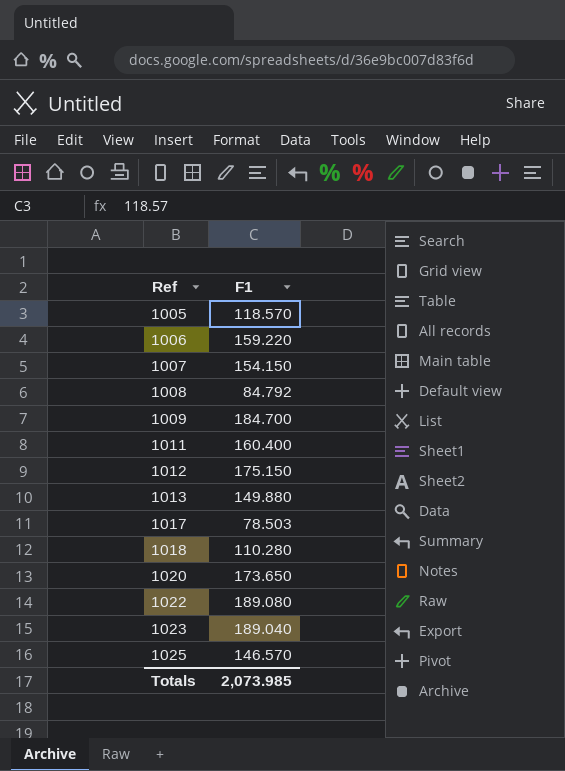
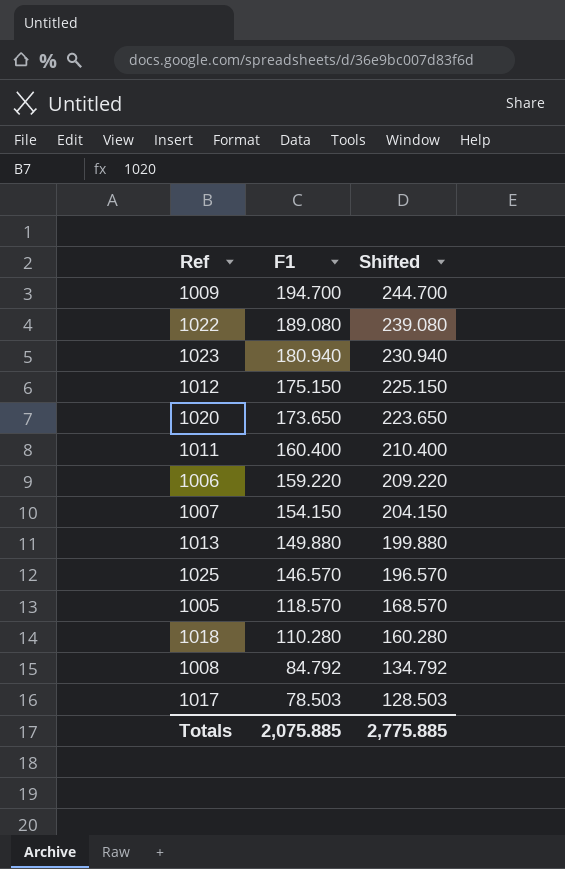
row order: Ref ascending -> F1 descending
column Shifted | formula: none -> [F1] + 50
1009 | F1: 184.700 -> 194.700
1023 | F1: 189.040 -> 180.940
Totals | F1: 2,073.985 -> 2,075.885

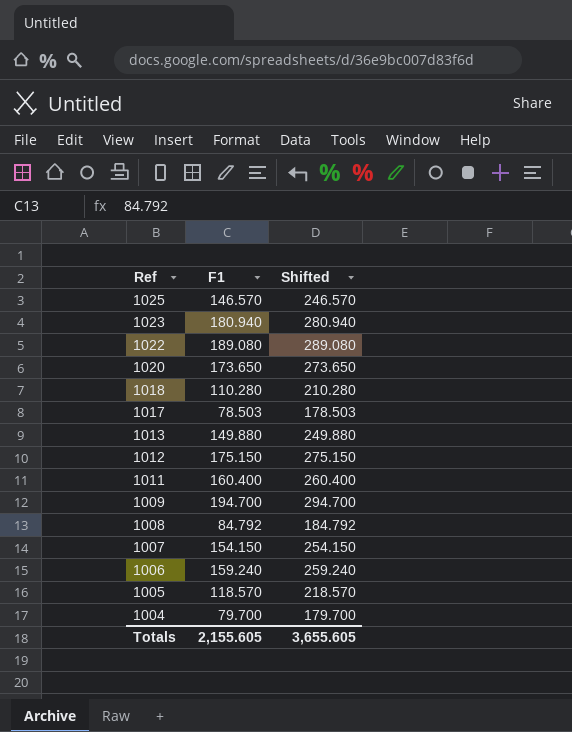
row order: F1 descending -> Ref descending
column Shifted | formula: [F1] + 50 -> [F1] + 100
1006 | F1: 159.220 -> 159.240
row 1004: none -> 79.700 | 179.700
Totals | F1: 2,075.885 -> 2,155.605
Totals | Shifted: 2,775.885 -> 3,655.605

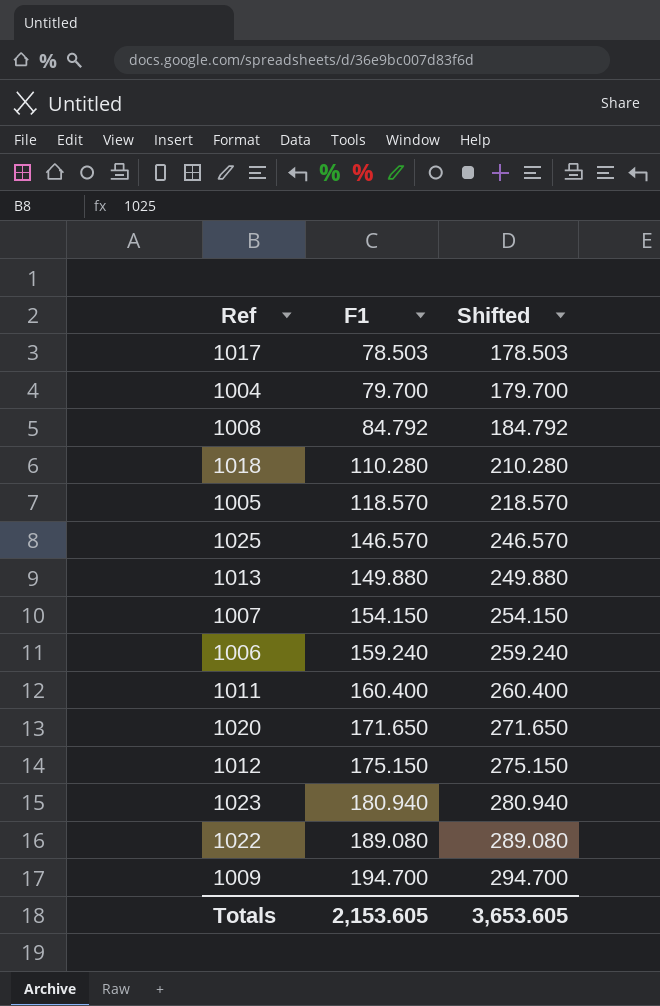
row order: Ref descending -> F1 ascending
1020 | F1: 173.650 -> 171.650
1020 | Shifted: 273.650 -> 271.650
Totals | F1: 2,155.605 -> 2,153.605
Totals | Shifted: 3,655.605 -> 3,653.605

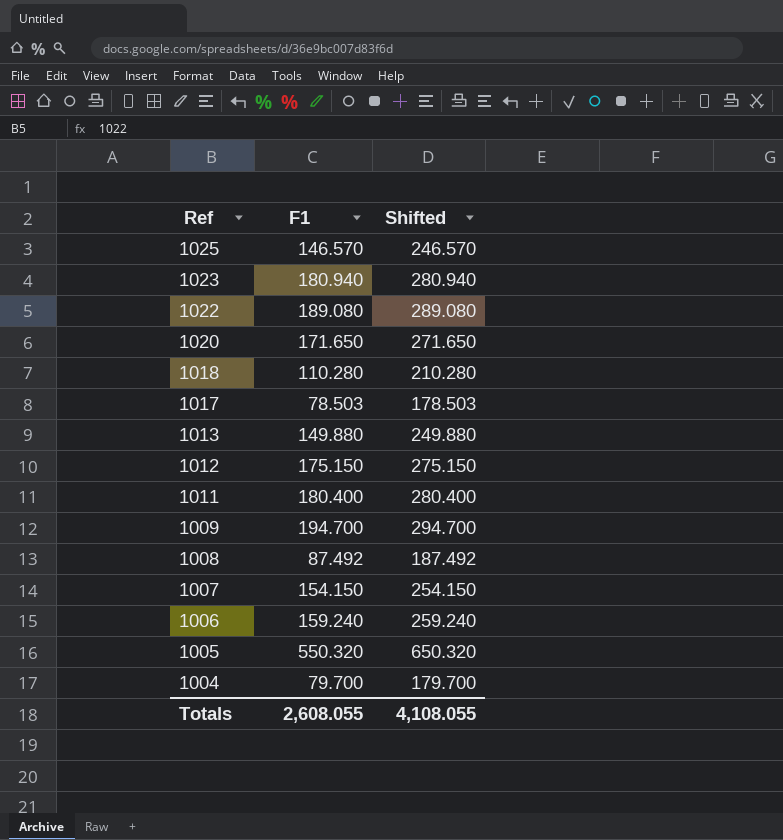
row order: F1 ascending -> Ref descending
1011 | F1: 160.400 -> 180.400
1011 | Shifted: 260.400 -> 280.400
1008 | F1: 84.792 -> 87.492
1008 | Shifted: 184.792 -> 187.492
1005 | F1: 118.570 -> 550.320
1005 | Shifted: 218.570 -> 650.320
Totals | F1: 2,153.605 -> 2,608.055
Totals | Shifted: 3,653.605 -> 4,108.055

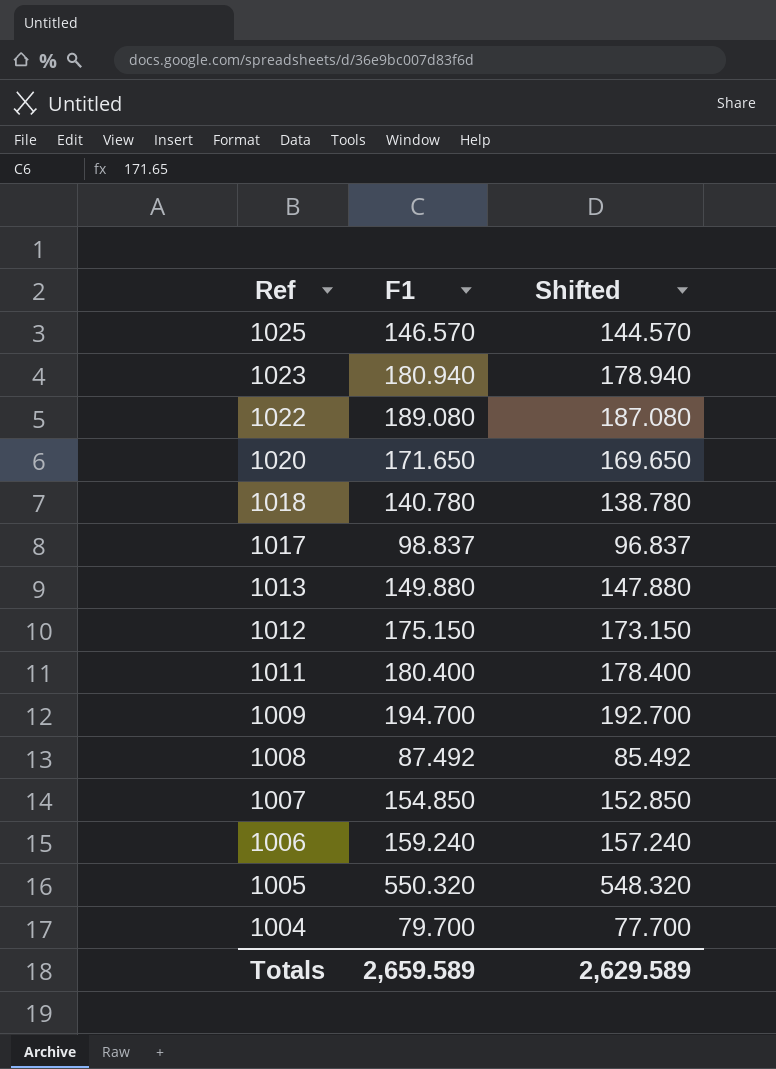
column Shifted | formula: [F1] + 100 -> [F1] - 2
1018 | F1: 110.280 -> 140.780
1017 | F1: 78.503 -> 98.837
1007 | F1: 154.150 -> 154.850
Totals | F1: 2,608.055 -> 2,659.589
Totals | Shifted: 4,108.055 -> 2,629.589

